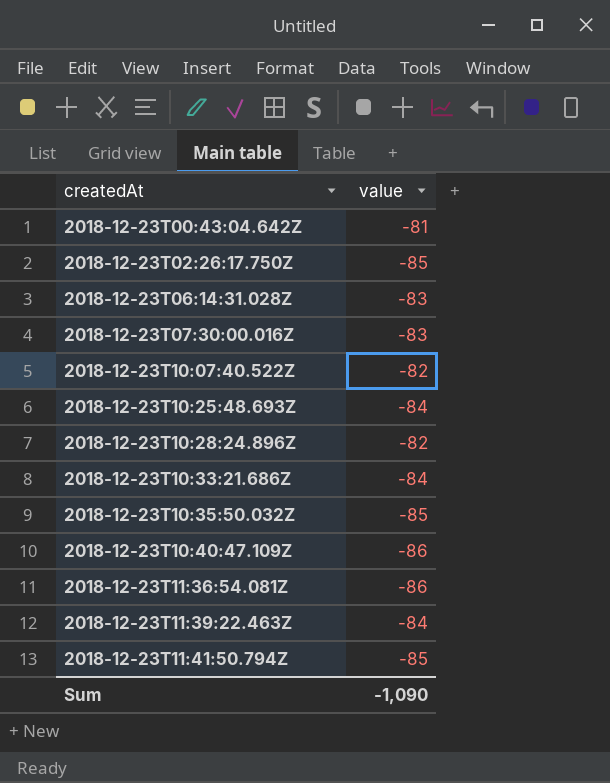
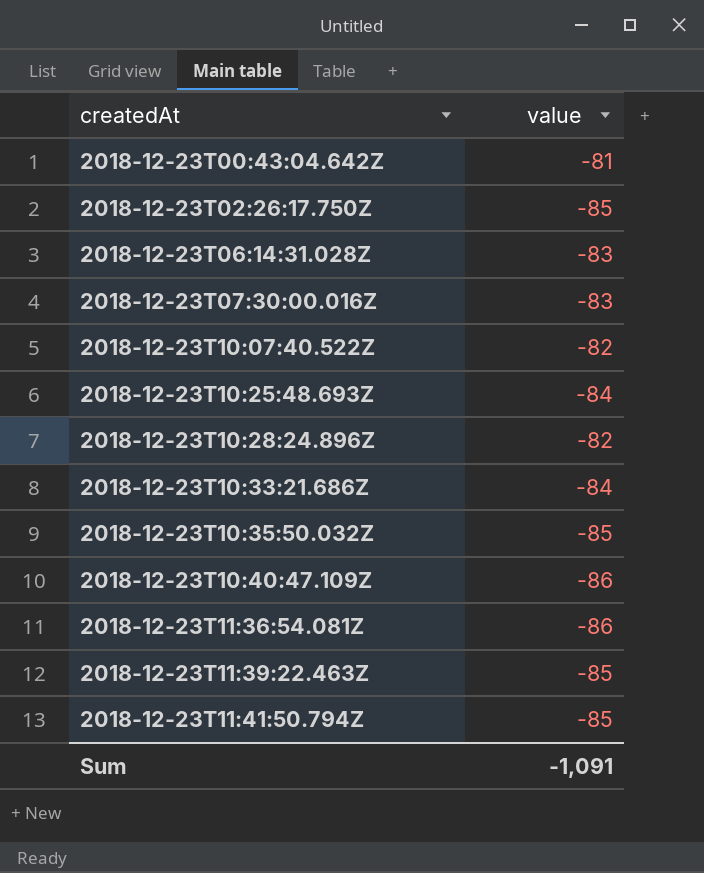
2018-12-23T11:39:22.463Z | value: -84 -> -85
Sum | value: -1,090 -> -1,091

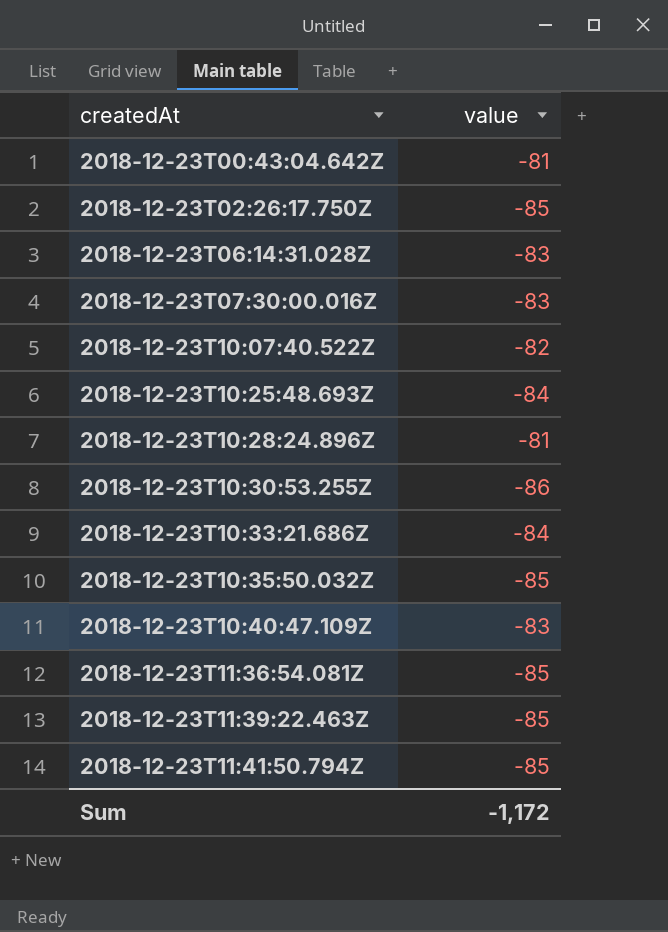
2018-12-23T10:28:24.896Z | value: -82 -> -81
row 2018-12-23T10:30:53.255Z: none -> -86
2018-12-23T10:40:47.109Z | value: -86 -> -83
2018-12-23T11:36:54.081Z | value: -86 -> -85
Sum | value: -1,091 -> -1,172

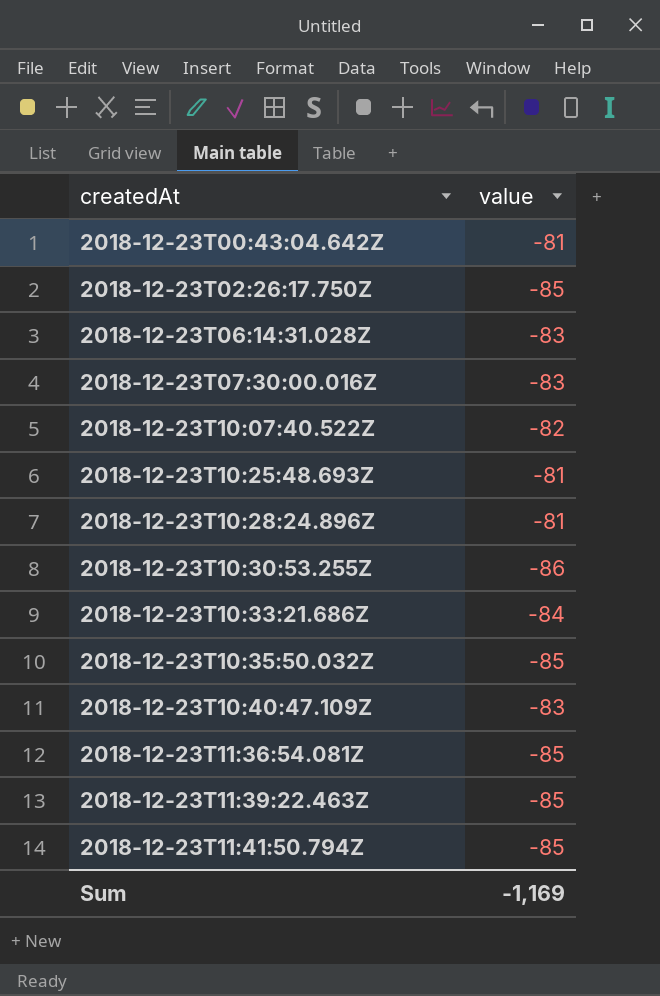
2018-12-23T10:25:48.693Z | value: -84 -> -81
Sum | value: -1,172 -> -1,169

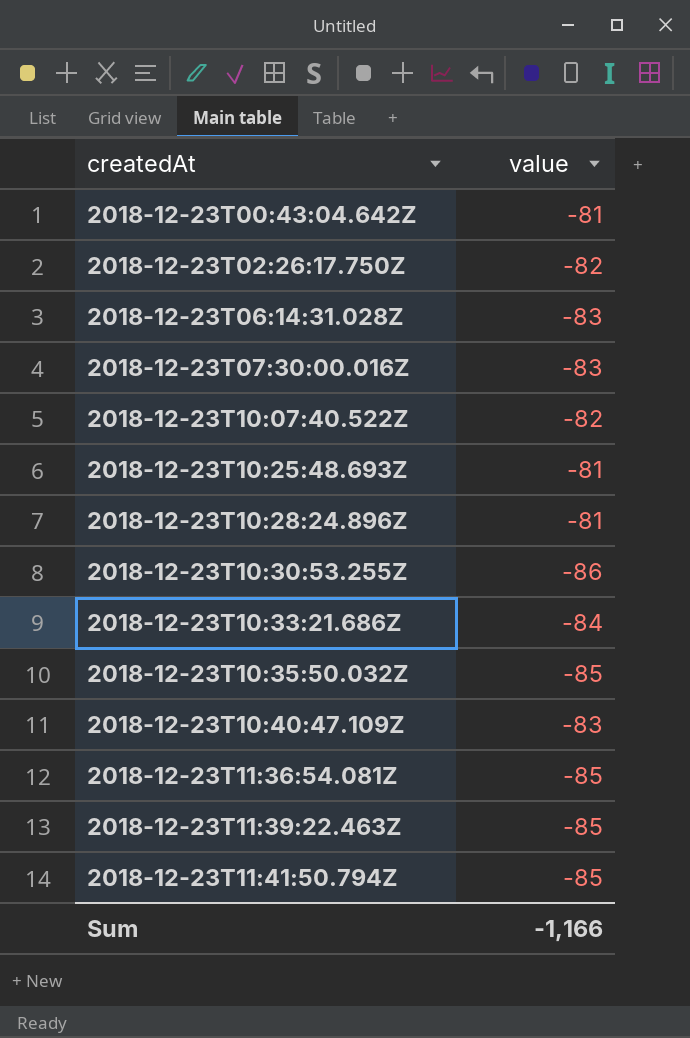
2018-12-23T02:26:17.750Z | value: -85 -> -82
Sum | value: -1,169 -> -1,166

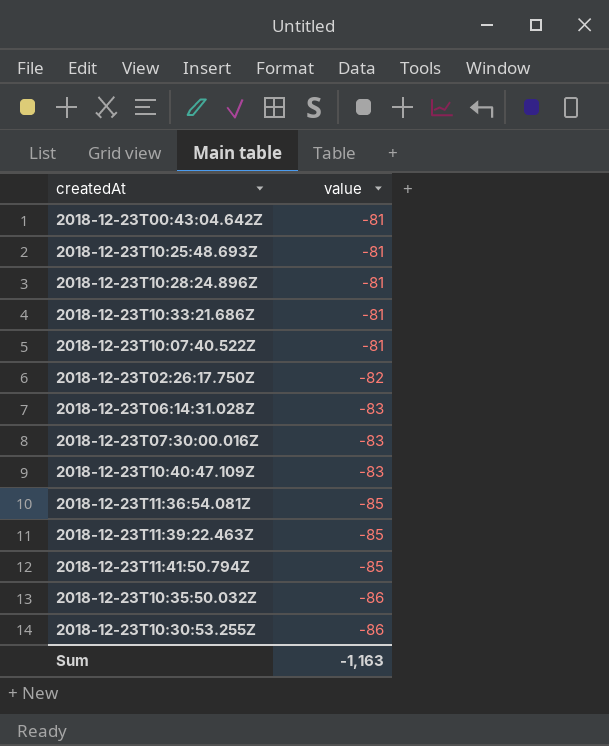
row order: createdAt ascending -> value descending
2018-12-23T10:33:21.686Z | value: -84 -> -81
2018-12-23T10:07:40.522Z | value: -82 -> -81
2018-12-23T10:35:50.032Z | value: -85 -> -86
Sum | value: -1,166 -> -1,163

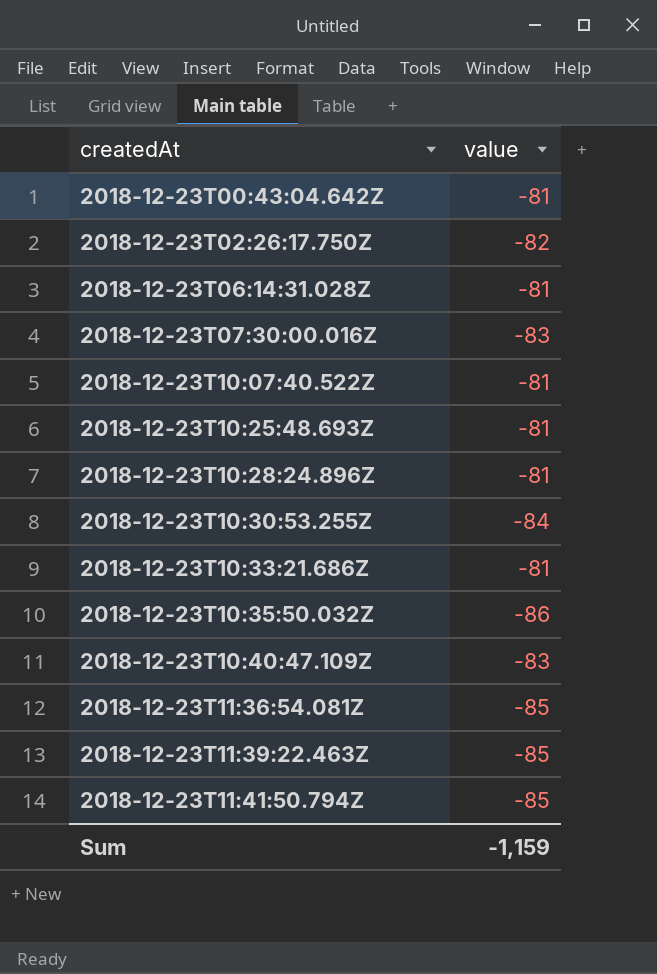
row order: value descending -> createdAt ascending
2018-12-23T06:14:31.028Z | value: -83 -> -81
2018-12-23T10:30:53.255Z | value: -86 -> -84
Sum | value: -1,163 -> -1,159

